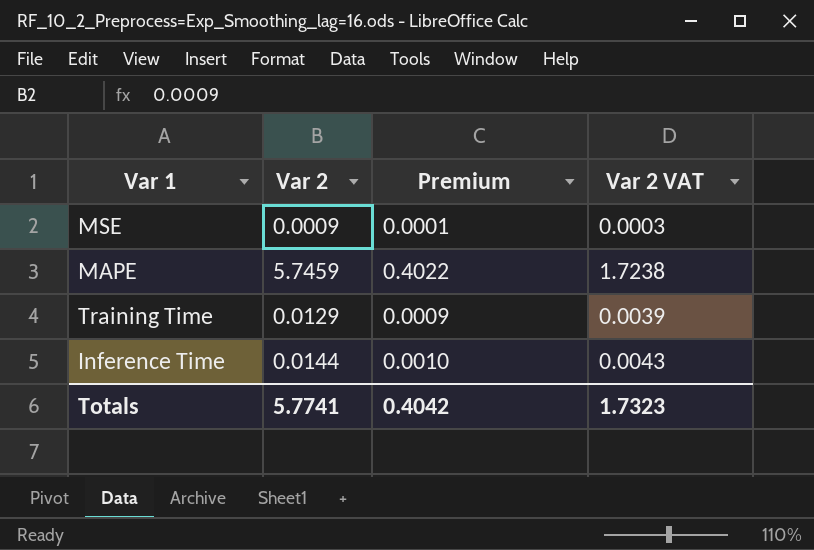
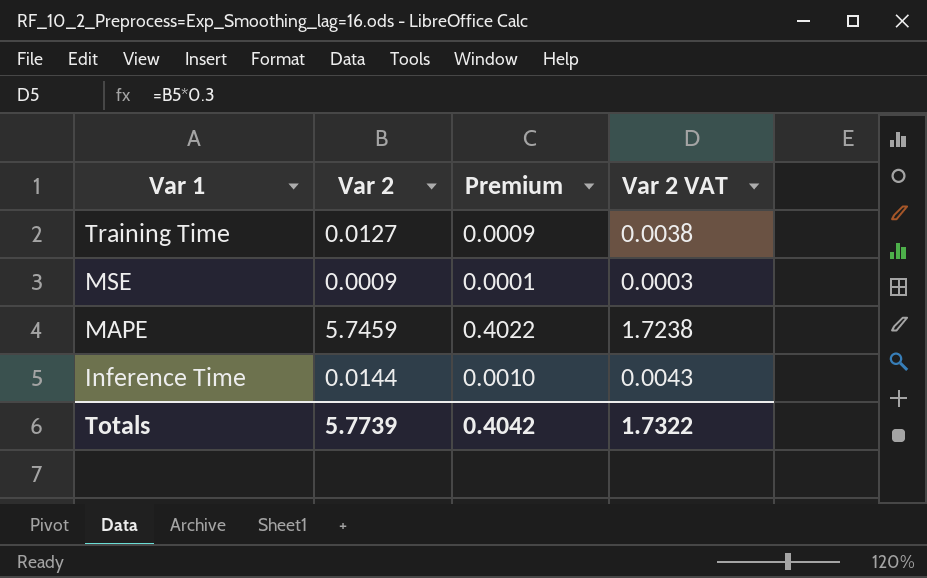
row order: none -> Var 1 descending
Training Time | Var 2: 0.0129 -> 0.0127
Training Time | Var 2 VAT: 0.0039 -> 0.0038
Totals | Var 2: 5.7741 -> 5.7739
Totals | Var 2 VAT: 1.7323 -> 1.7322

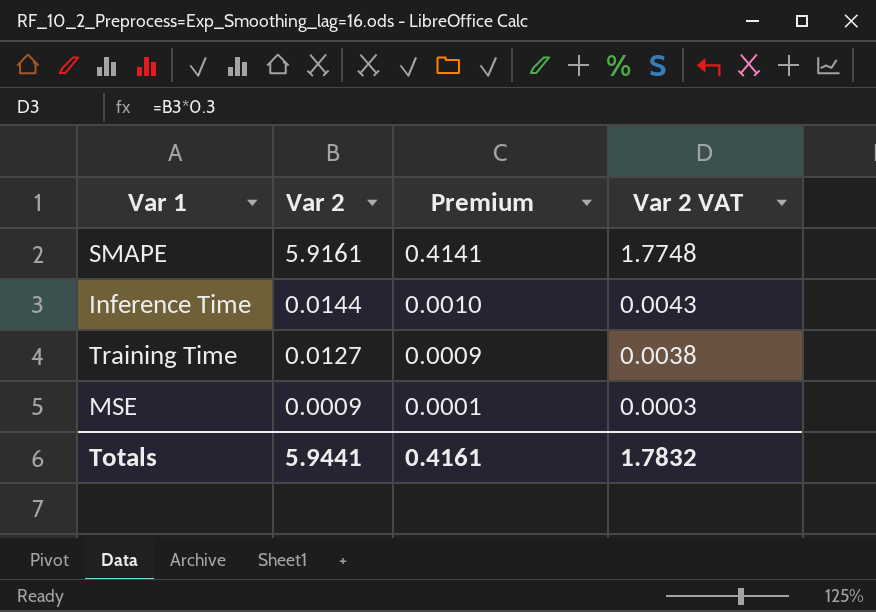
row order: Var 1 descending -> Var 2 descending
row MAPE: 5.7459 | 0.4022 | 1.7238 -> none
row SMAPE: none -> 5.9161 | 0.4141 | 1.7748
Totals | Var 2: 5.7739 -> 5.9441
Totals | Premium: 0.4042 -> 0.4161
Totals | Var 2 VAT: 1.7322 -> 1.7832

